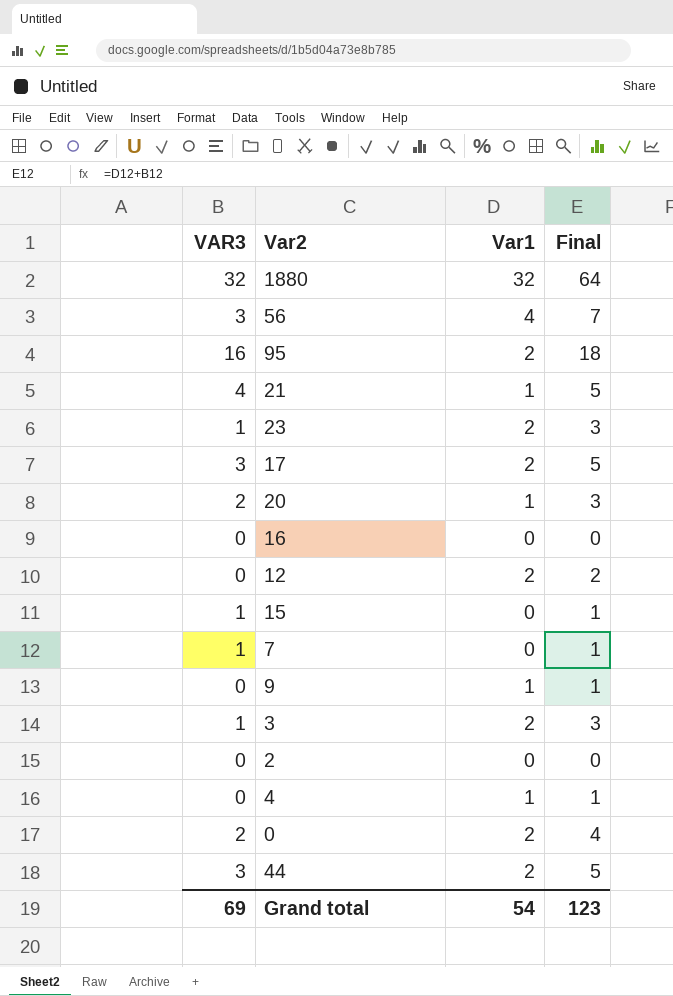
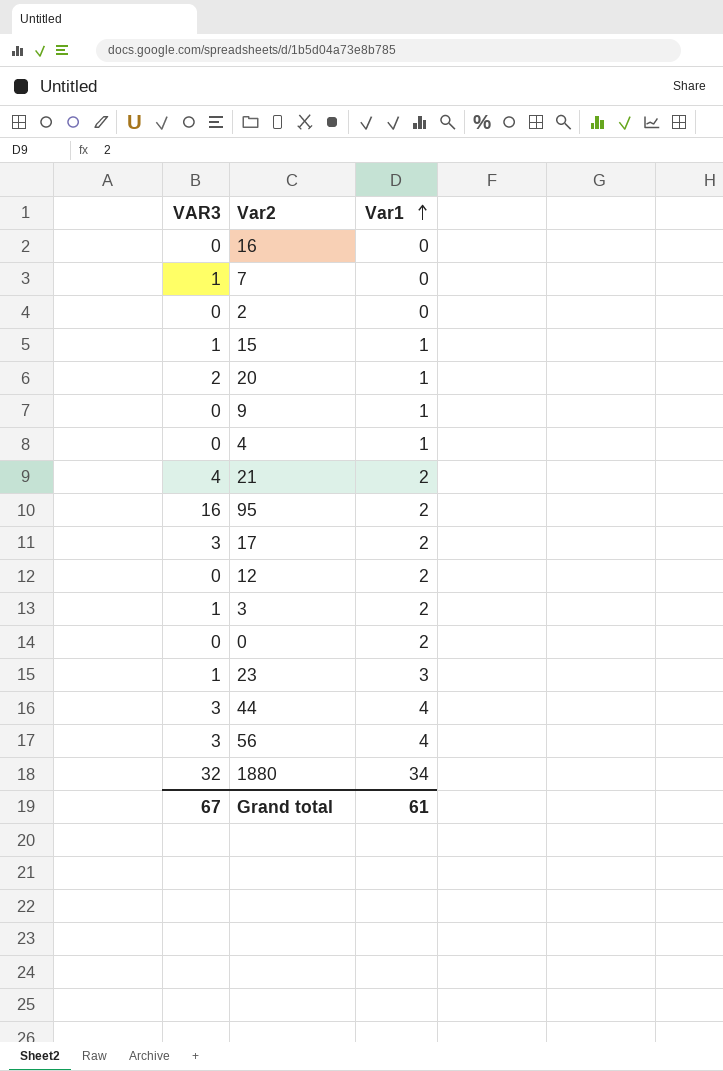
row order: none -> Var1 ascending
column Final | formula: [VAR3] + [Var1] -> none
15 | Var1: 0 -> 1
21 | Var1: 1 -> 2
0 | VAR3: 2 -> 0
23 | Var1: 2 -> 3
44 | Var1: 2 -> 4
1880 | Var1: 32 -> 34
Grand total | VAR3: 69 -> 67
Grand total | Var1: 54 -> 61

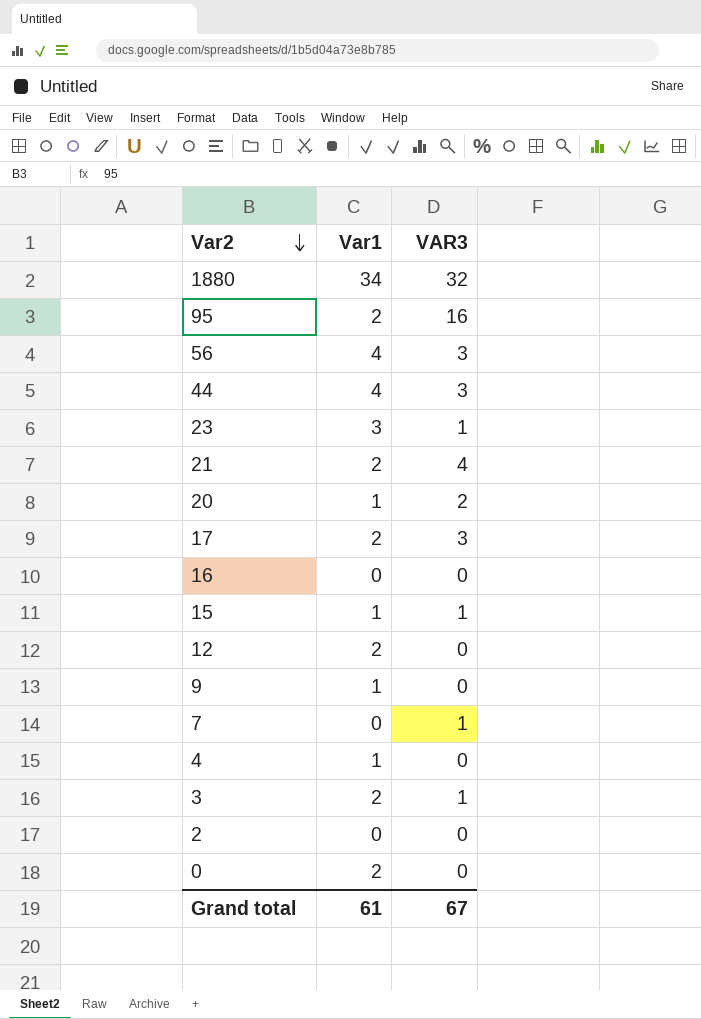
row order: Var1 ascending -> Var2 descending
column VAR3 | position: 1 -> 3

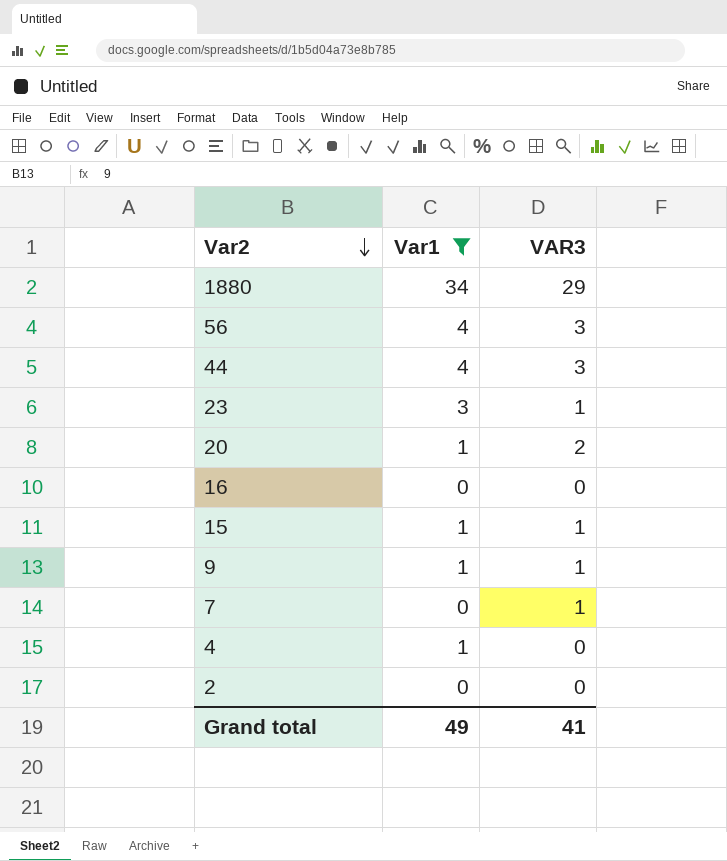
filter: none -> Var1 != 2
1880 | VAR3: 32 -> 29
9 | VAR3: 0 -> 1
Grand total | Var1: 61 -> 49
Grand total | VAR3: 67 -> 41

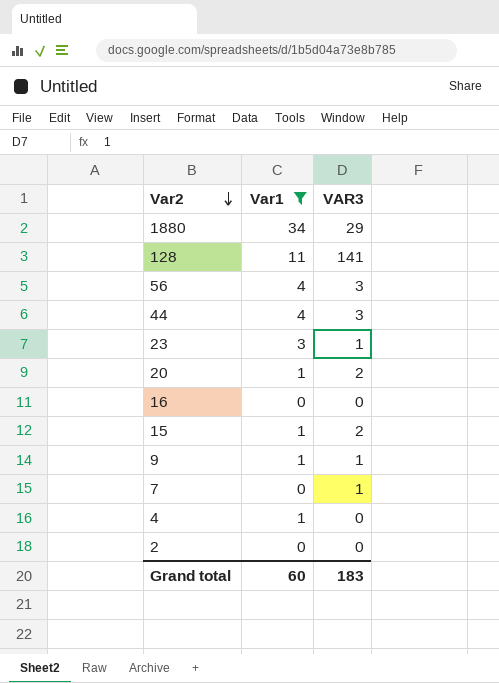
row 128: none -> 11 | 141
15 | VAR3: 1 -> 2
Grand total | Var1: 49 -> 60
Grand total | VAR3: 41 -> 183

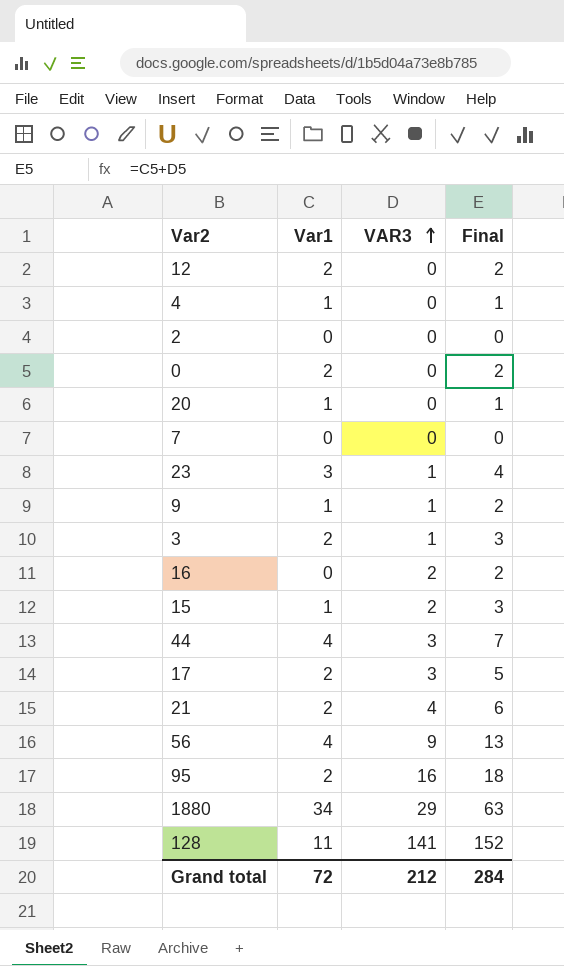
filter: Var1 != 2 -> none
row order: Var2 descending -> VAR3 ascending
column Final | formula: none -> [Var1] + [VAR3]
20 | VAR3: 2 -> 0
7 | VAR3: 1 -> 0
16 | VAR3: 0 -> 2
56 | VAR3: 3 -> 9
Grand total | Var1: 60 -> 72
Grand total | VAR3: 183 -> 212

